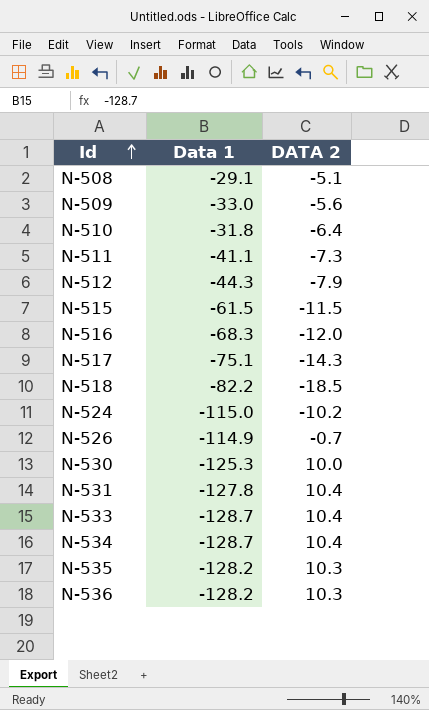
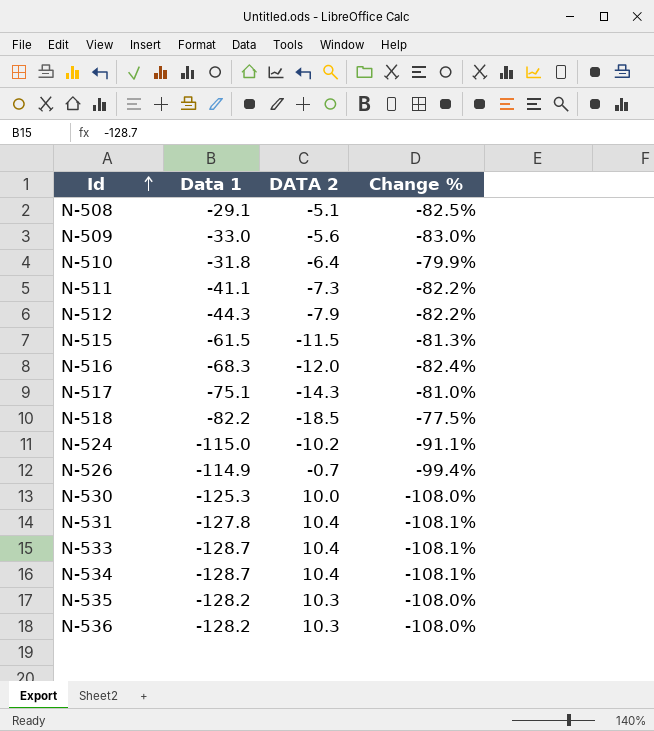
column Change % | formula: none -> ([DATA 2] - [Data 1]) / [Data 1]

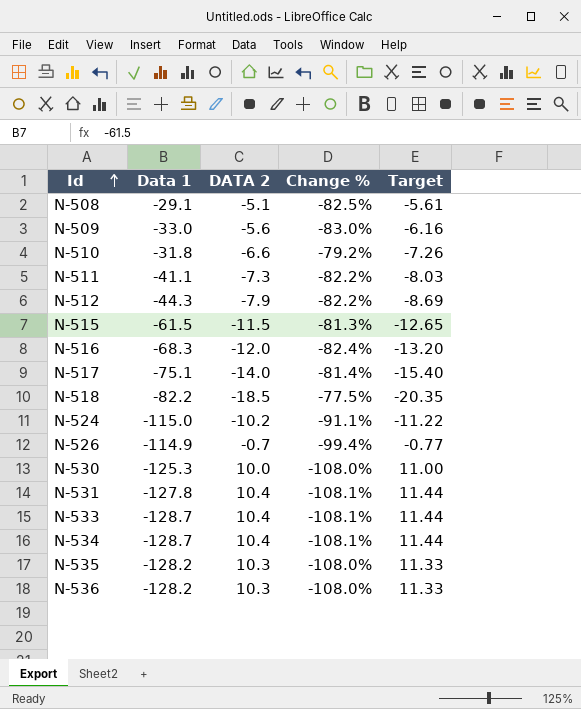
column Target | formula: none -> [DATA 2] * 1.1
N-510 | DATA 2: -6.4 -> -6.6
N-510 | Change %: -79.9% -> -79.2%
N-517 | DATA 2: -14.3 -> -14.0
N-517 | Change %: -81.0% -> -81.4%

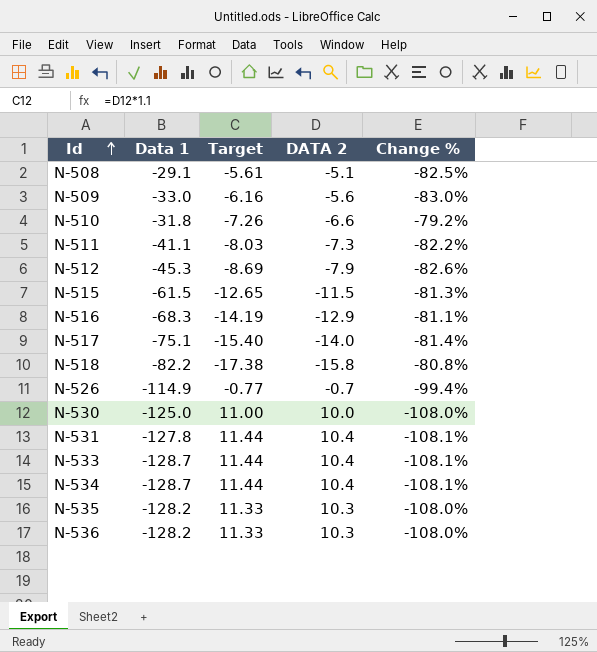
column Target | position: 5 -> 3
row N-524: -115.0 | -10.2 | -91.1% | -11.22 -> none
N-512 | Data 1: -44.3 -> -45.3
N-512 | Change %: -82.2% -> -82.6%
N-516 | Target: -13.20 -> -14.19
N-516 | DATA 2: -12.0 -> -12.9
N-516 | Change %: -82.4% -> -81.1%
N-518 | Target: -20.35 -> -17.38
N-518 | DATA 2: -18.5 -> -15.8
N-518 | Change %: -77.5% -> -80.8%
N-530 | Data 1: -125.3 -> -125.0

